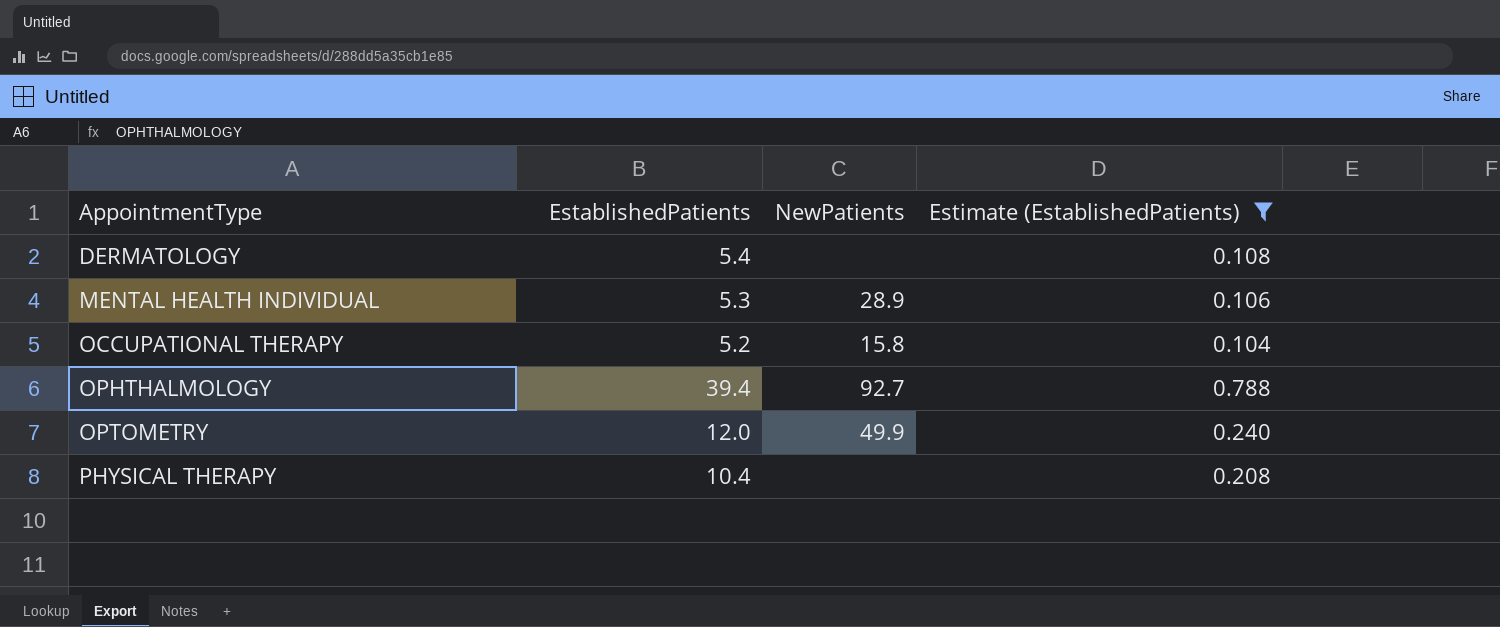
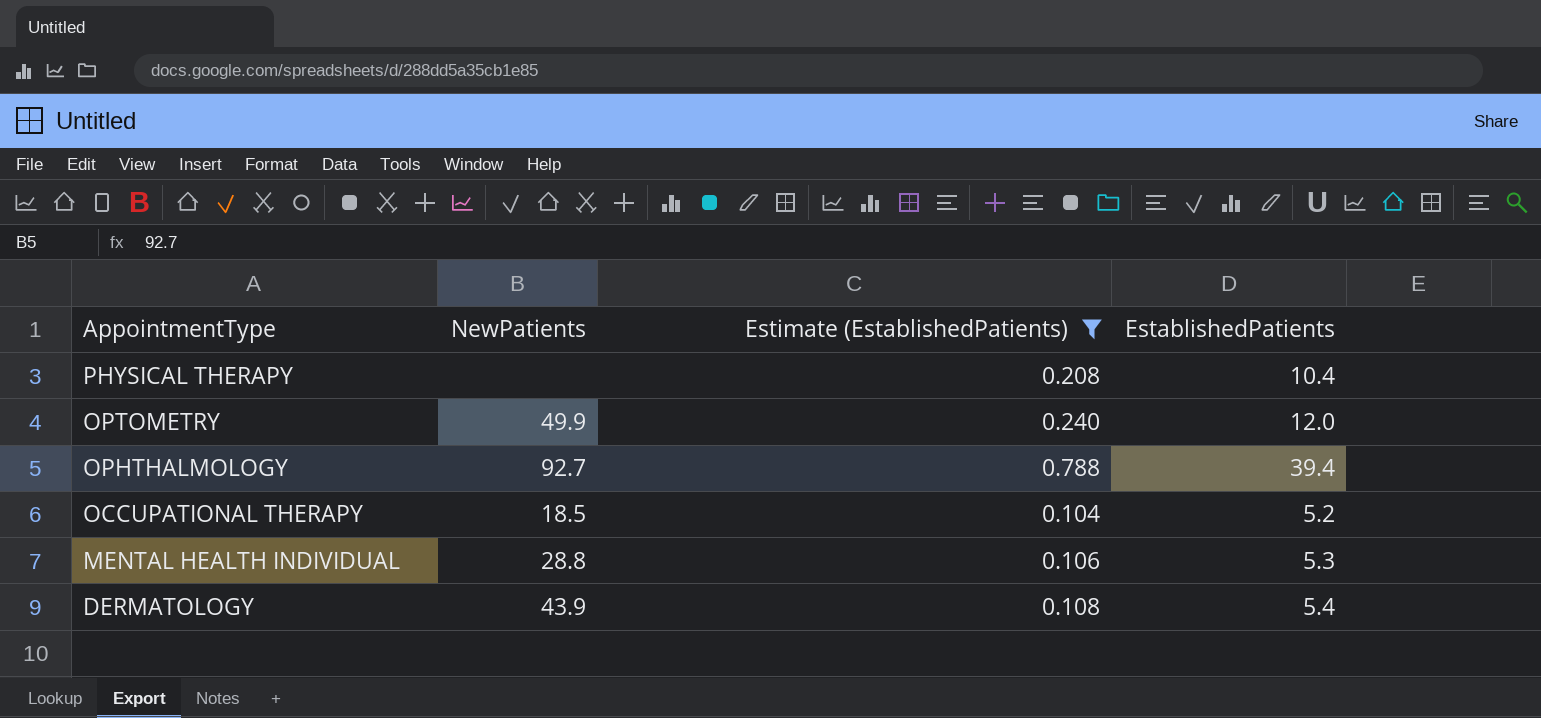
row order: AppointmentType ascending -> AppointmentType descending
column EstablishedPatients | position: 2 -> 4
OCCUPATIONAL THERAPY | NewPatients: 15.8 -> 18.5
MENTAL HEALTH INDIVIDUAL | NewPatients: 28.9 -> 28.8
DERMATOLOGY | NewPatients: none -> 43.9

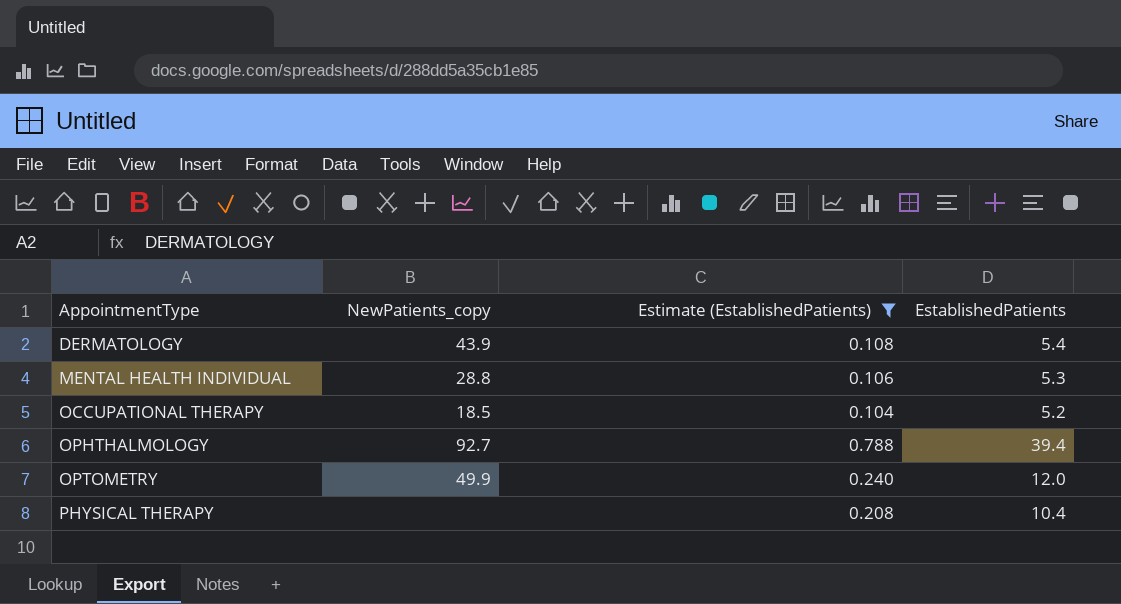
row order: AppointmentType descending -> AppointmentType ascending
column name: NewPatients -> NewPatients_copy

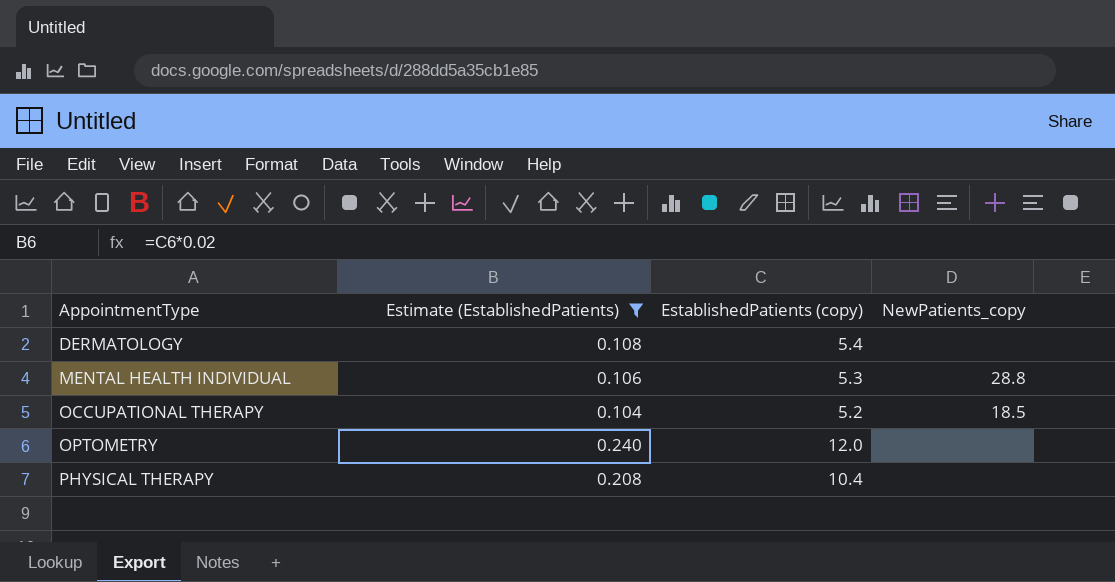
column name: EstablishedPatients -> EstablishedPatients (copy)
column NewPatients_copy | position: 2 -> 4
row OPHTHALMOLOGY: 92.7 | 0.788 | 39.4 -> none
DERMATOLOGY | NewPatients_copy: 43.9 -> none
OPTOMETRY | NewPatients_copy: 49.9 -> none

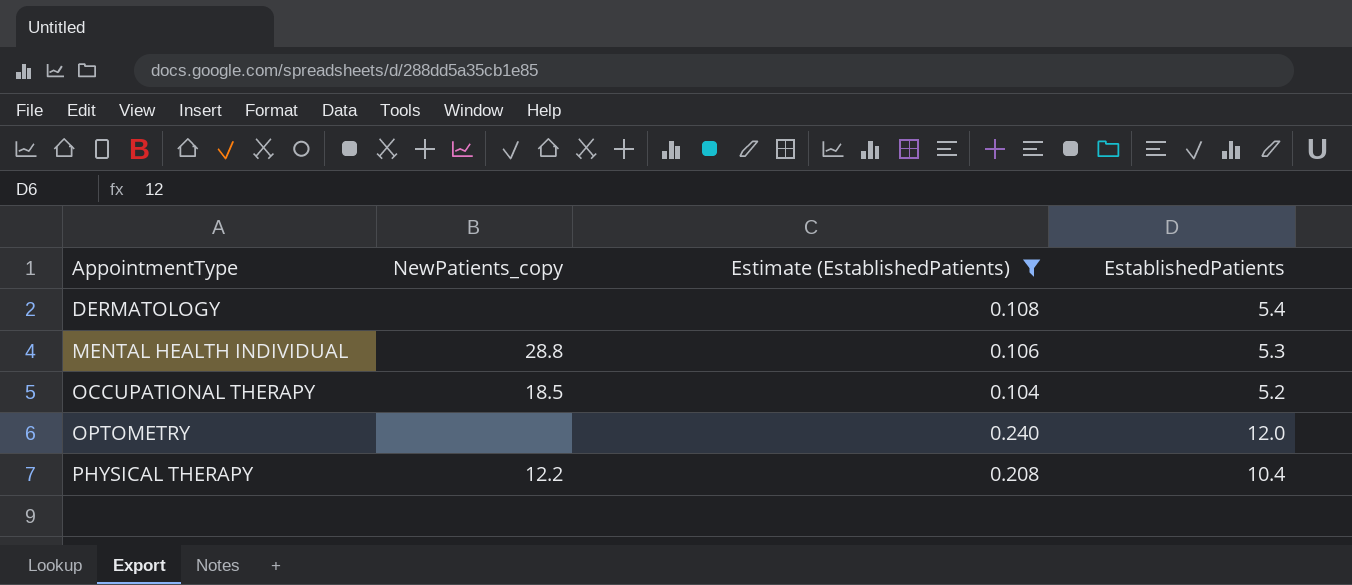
column NewPatients_copy | position: 4 -> 2
column name: EstablishedPatients (copy) -> EstablishedPatients
PHYSICAL THERAPY | NewPatients_copy: none -> 12.2

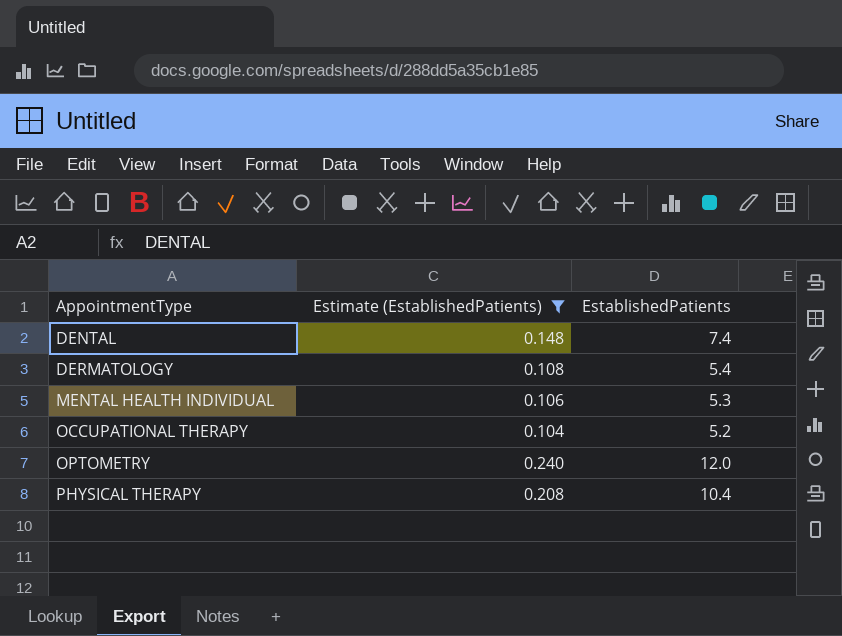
column NewPatients_copy | position: 2 -> none
row DENTAL: none -> 0.148 | 7.4

